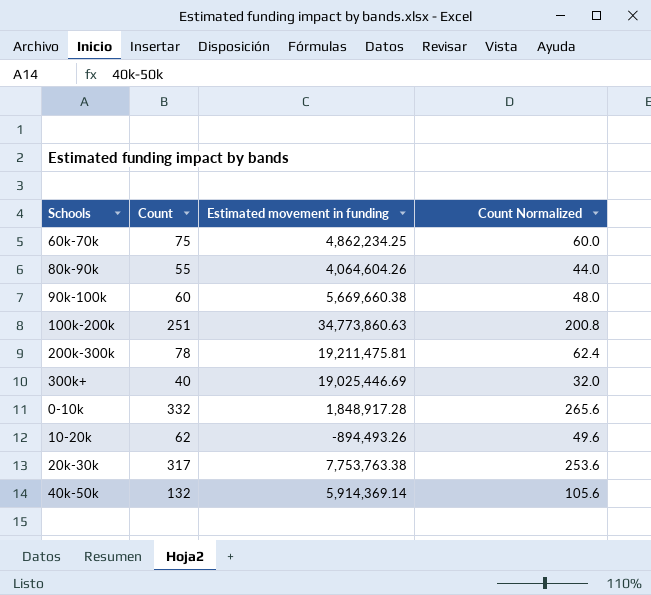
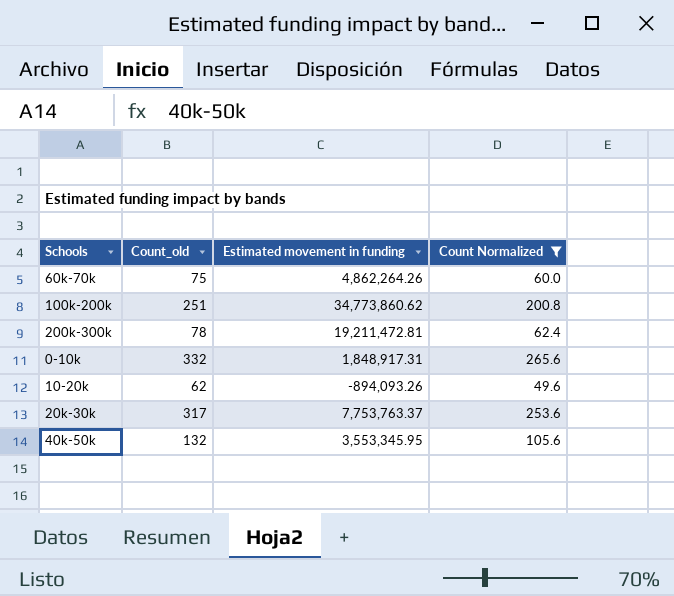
filter: none -> Count Normalized >= 49.6
column name: Count -> Count_old
60k-70k | Estimated movement in funding: 4,862,234.25 -> 4,862,264.26
100k-200k | Estimated movement in funding: 34,773,860.63 -> 34,773,860.62
200k-300k | Estimated movement in funding: 19,211,475.81 -> 19,211,472.81
0-10k | Estimated movement in funding: 1,848,917.28 -> 1,848,917.31
10-20k | Estimated movement in funding: -894,493.26 -> -894,093.26
20k-30k | Estimated movement in funding: 7,753,763.38 -> 7,753,763.37
40k-50k | Estimated movement in funding: 5,914,369.14 -> 3,553,345.95

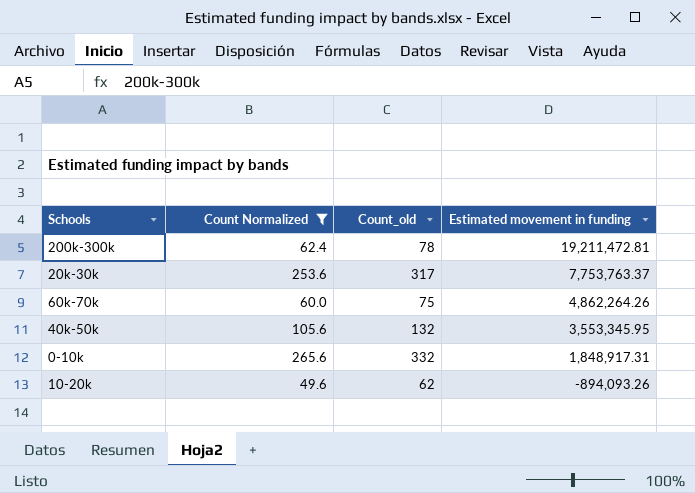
row order: none -> Estimated movement in funding descending
column Count Normalized | position: 4 -> 2
row 100k-200k: 251 | 34,773,860.62 | 200.8 -> none

